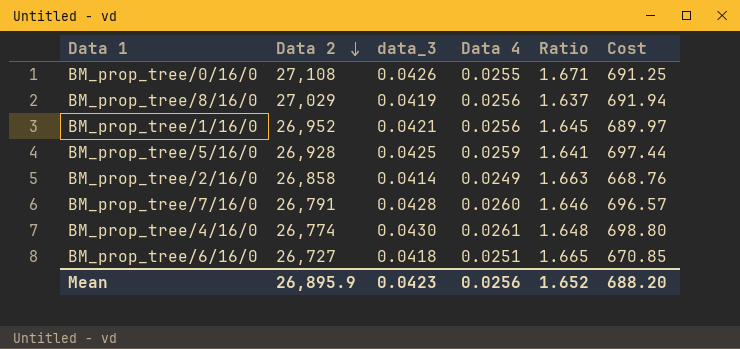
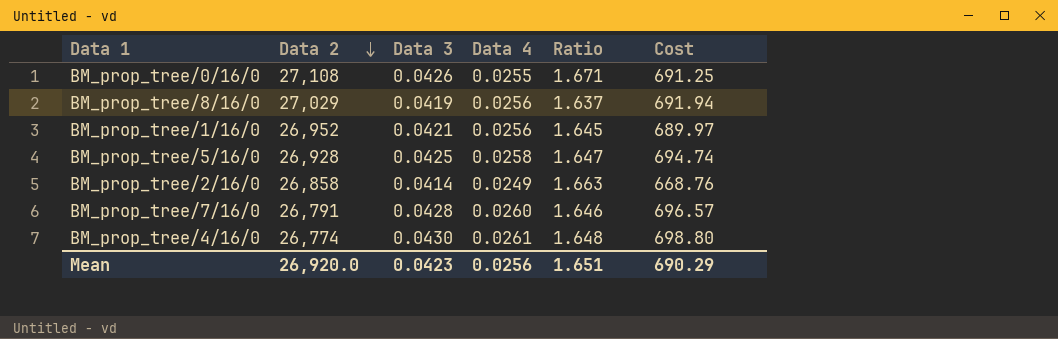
column name: data_3 -> Data 3
row BM_prop_tree/6/16/0: 26,727 | 0.0418 | 0.0251 | 1.665 | 670.85 -> none
BM_prop_tree/5/16/0 | Data 4: 0.0259 -> 0.0258
BM_prop_tree/5/16/0 | Ratio: 1.641 -> 1.647
BM_prop_tree/5/16/0 | Cost: 697.44 -> 694.74
Mean | Data 2: 26,895.9 -> 26,920.0
Mean | Ratio: 1.652 -> 1.651
Mean | Cost: 688.20 -> 690.29

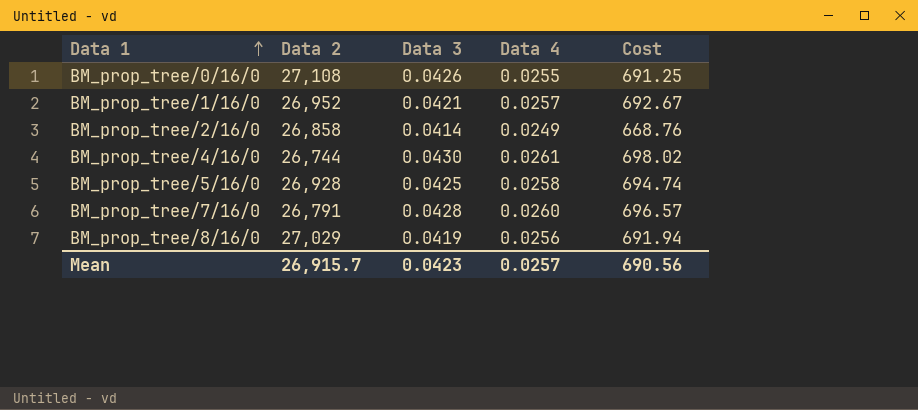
row order: Data 2 descending -> Data 1 ascending
column Ratio | formula: [Data 3] / [Data 4] -> none
BM_prop_tree/1/16/0 | Data 4: 0.0256 -> 0.0257
BM_prop_tree/1/16/0 | Cost: 689.97 -> 692.67
BM_prop_tree/4/16/0 | Data 2: 26,774 -> 26,744
BM_prop_tree/4/16/0 | Cost: 698.80 -> 698.02
Mean | Data 2: 26,920.0 -> 26,915.7
Mean | Data 4: 0.0256 -> 0.0257
Mean | Cost: 690.29 -> 690.56

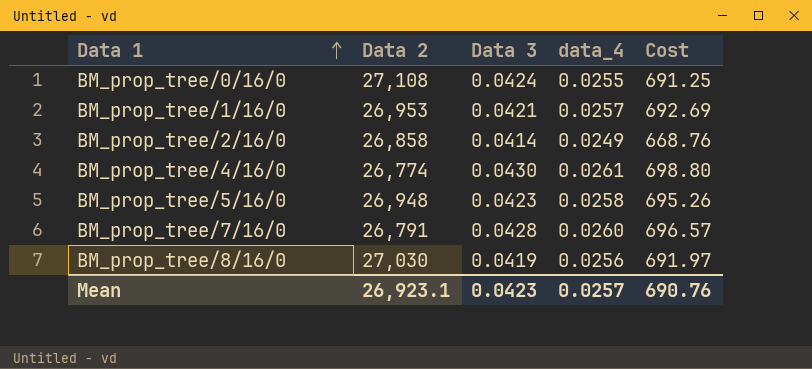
column name: Data 4 -> data_4
BM_prop_tree/0/16/0 | Data 3: 0.0426 -> 0.0424
BM_prop_tree/1/16/0 | Data 2: 26,952 -> 26,953
BM_prop_tree/1/16/0 | Cost: 692.67 -> 692.69
BM_prop_tree/4/16/0 | Data 2: 26,744 -> 26,774
BM_prop_tree/4/16/0 | Cost: 698.02 -> 698.80
BM_prop_tree/5/16/0 | Data 2: 26,928 -> 26,948
BM_prop_tree/5/16/0 | Data 3: 0.0425 -> 0.0423
BM_prop_tree/5/16/0 | Cost: 694.74 -> 695.26
BM_prop_tree/8/16/0 | Data 2: 27,029 -> 27,030
BM_prop_tree/8/16/0 | Cost: 691.94 -> 691.97
Mean | Data 2: 26,915.7 -> 26,923.1
Mean | Cost: 690.56 -> 690.76

